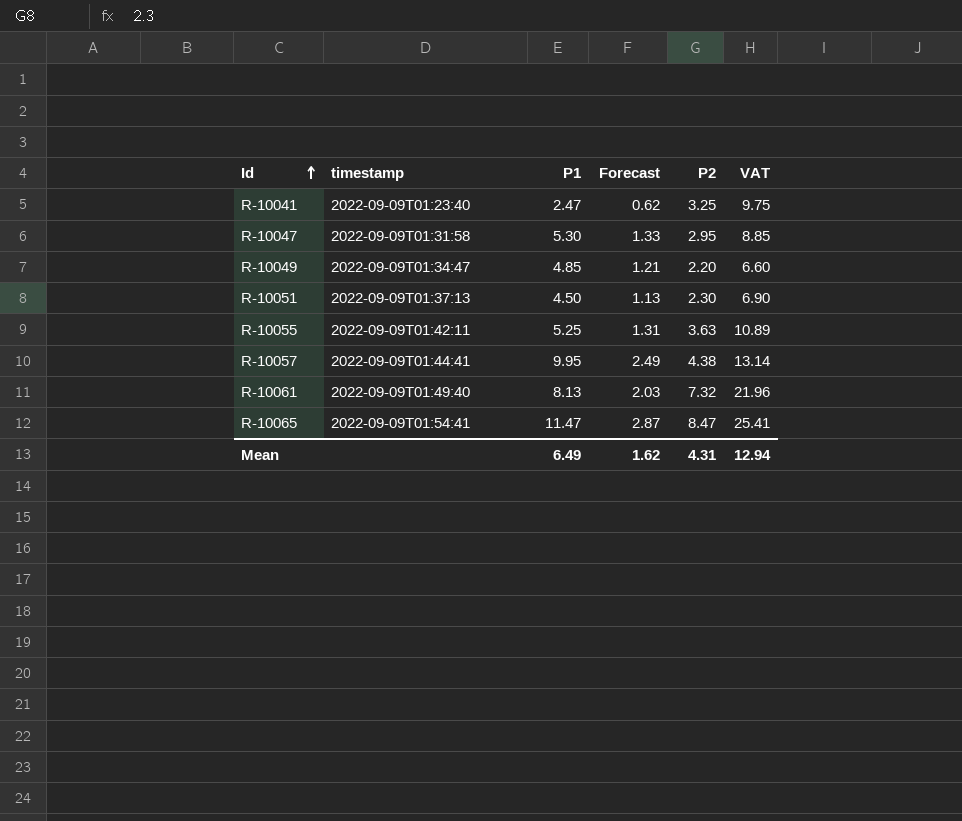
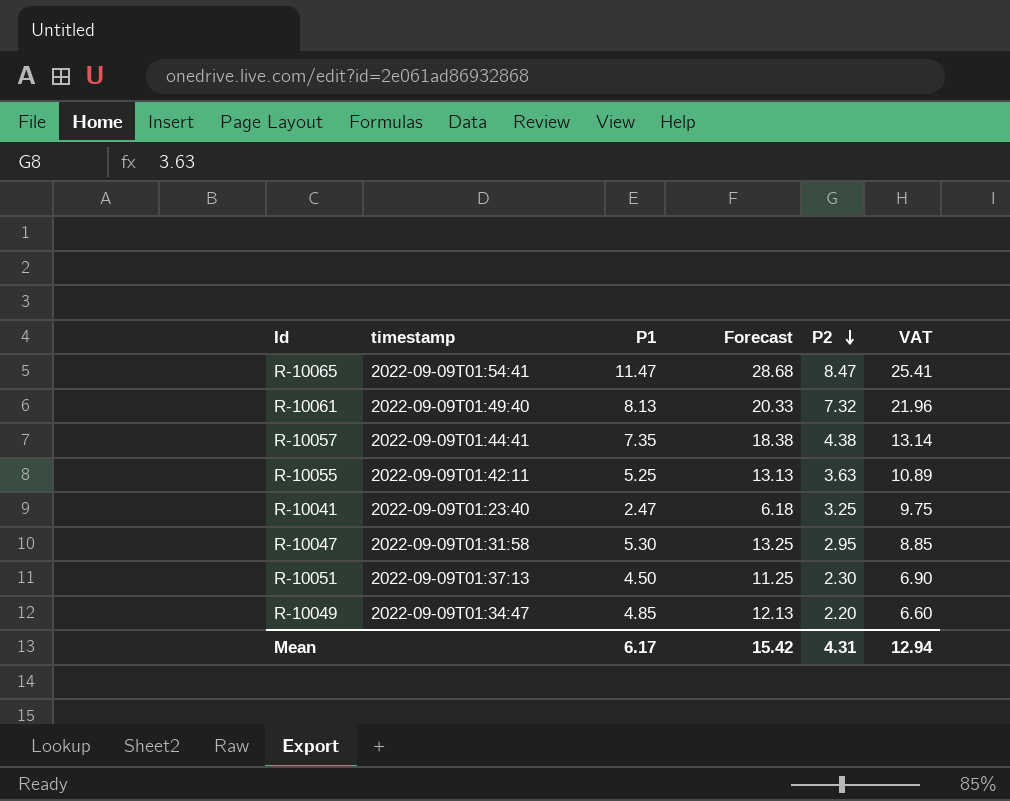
row order: Id ascending -> P2 descending
column Forecast | formula: [P1] * 0.25 -> [P1] * 2.5
R-10057 | P1: 9.95 -> 7.35
Mean | P1: 6.49 -> 6.17
Mean | Forecast: 1.62 -> 15.42

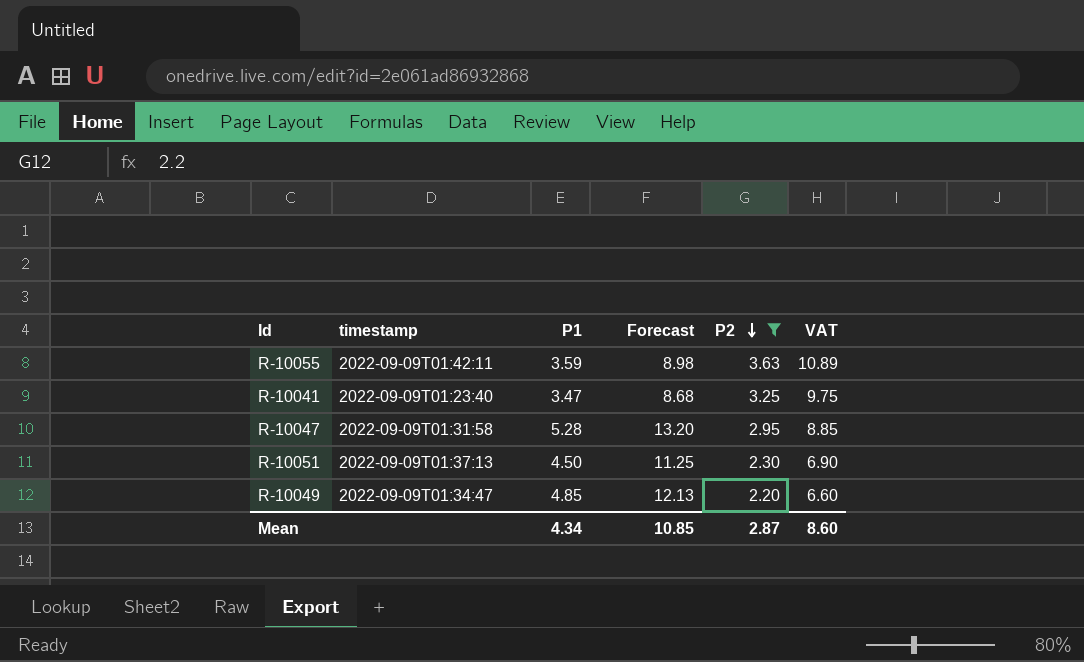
filter: none -> P2 <= 3.63
R-10055 | P1: 5.25 -> 3.59
R-10055 | Forecast: 13.13 -> 8.98
R-10041 | P1: 2.47 -> 3.47
R-10041 | Forecast: 6.18 -> 8.68
R-10047 | P1: 5.30 -> 5.28
R-10047 | Forecast: 13.25 -> 13.20
Mean | P1: 6.17 -> 4.34
Mean | Forecast: 15.42 -> 10.85
Mean | P2: 4.31 -> 2.87
Mean | VAT: 12.94 -> 8.60

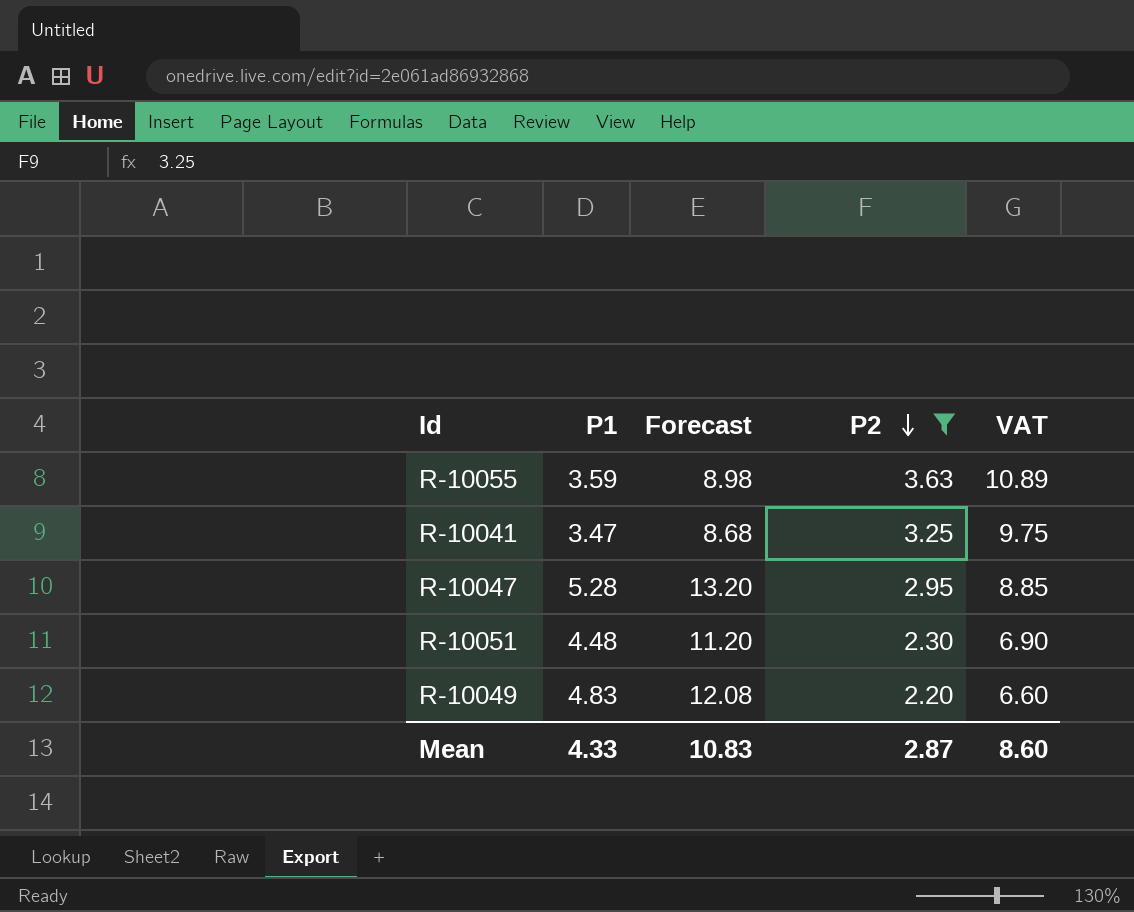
column timestamp | position: 2 -> none
R-10051 | P1: 4.50 -> 4.48
R-10051 | Forecast: 11.25 -> 11.20
R-10049 | P1: 4.85 -> 4.83
R-10049 | Forecast: 12.13 -> 12.08
Mean | P1: 4.34 -> 4.33
Mean | Forecast: 10.85 -> 10.83

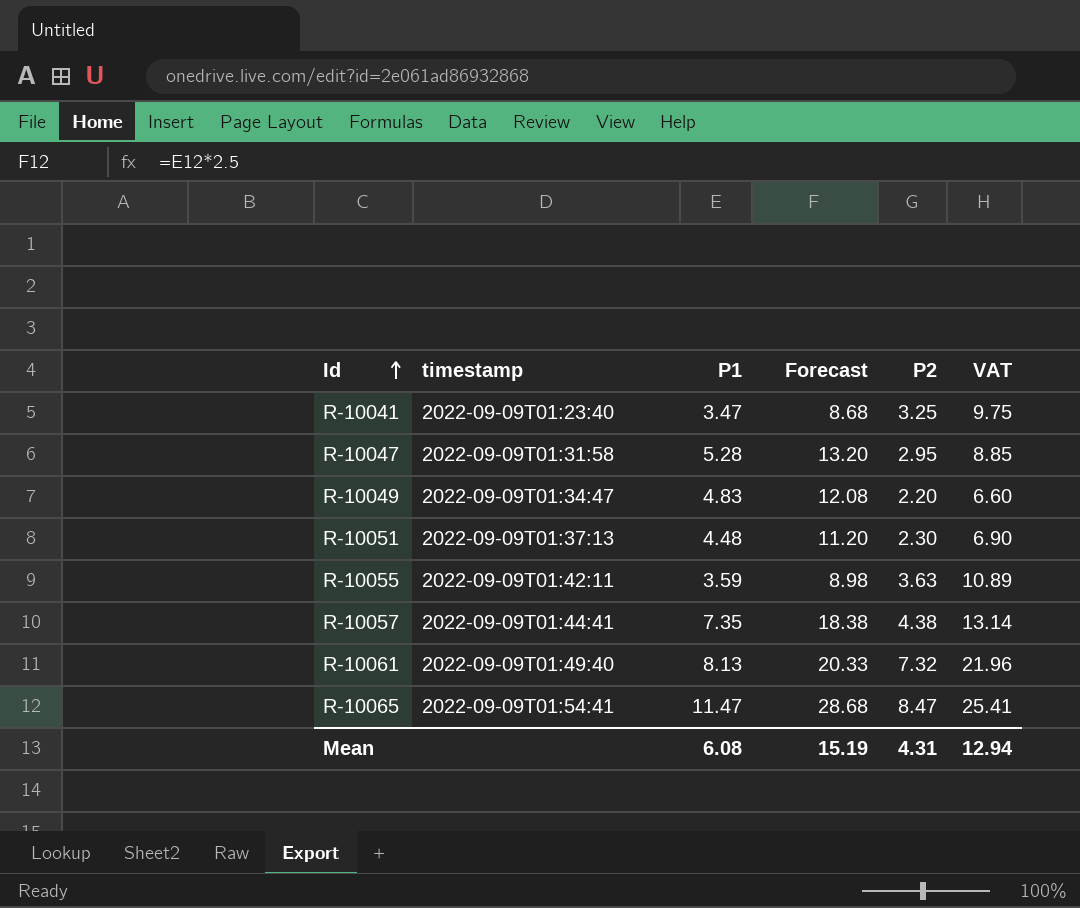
filter: P2 <= 3.63 -> none
row order: P2 descending -> Id ascending
column timestamp | position: none -> 2
Mean | P1: 4.33 -> 6.08
Mean | Forecast: 10.83 -> 15.19
Mean | P2: 2.87 -> 4.31
Mean | VAT: 8.60 -> 12.94

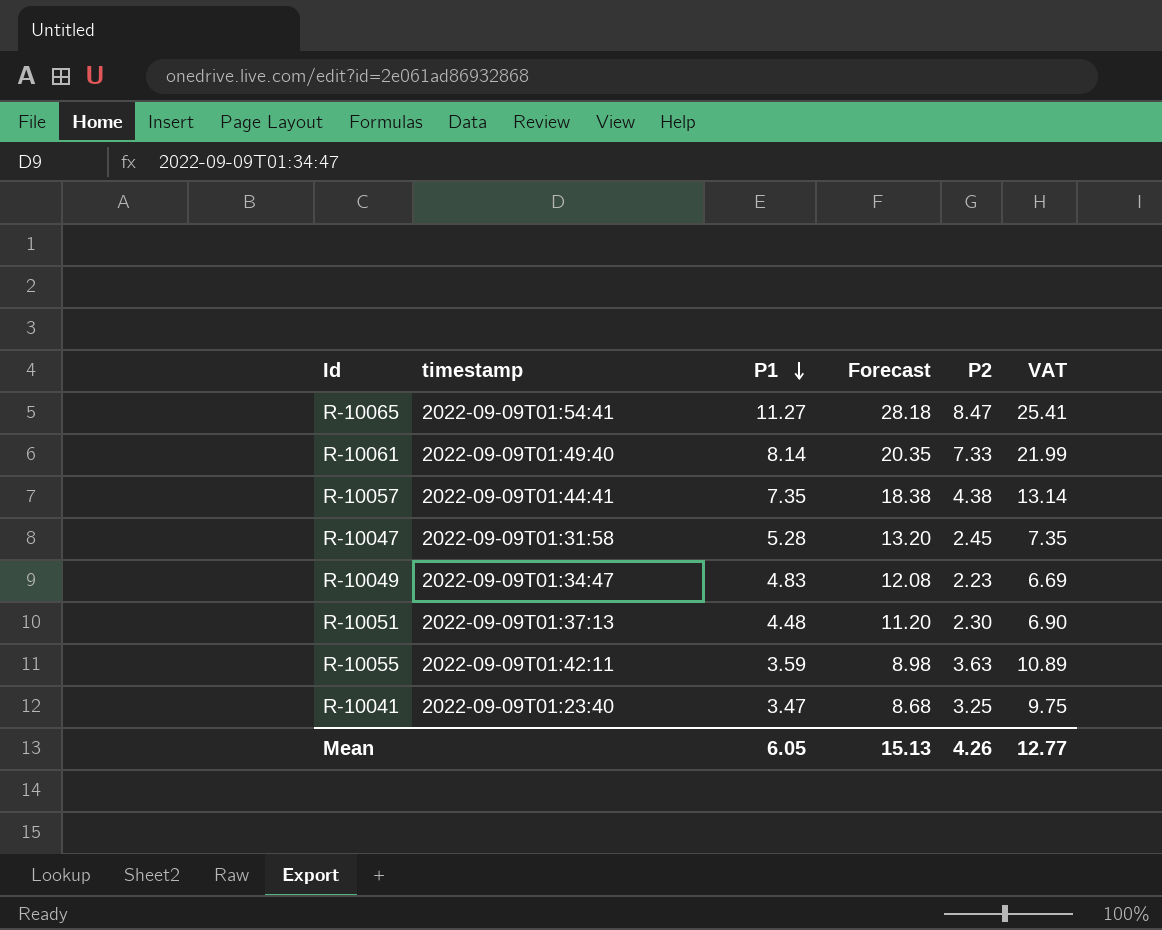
row order: Id ascending -> P1 descending
R-10065 | P1: 11.47 -> 11.27
R-10065 | Forecast: 28.68 -> 28.18
R-10061 | P1: 8.13 -> 8.14
R-10061 | Forecast: 20.33 -> 20.35
R-10061 | P2: 7.32 -> 7.33
R-10061 | VAT: 21.96 -> 21.99
R-10047 | P2: 2.95 -> 2.45
R-10047 | VAT: 8.85 -> 7.35
R-10049 | P2: 2.20 -> 2.23
R-10049 | VAT: 6.60 -> 6.69
Mean | P1: 6.08 -> 6.05
Mean | Forecast: 15.19 -> 15.13
Mean | P2: 4.31 -> 4.26
Mean | VAT: 12.94 -> 12.77

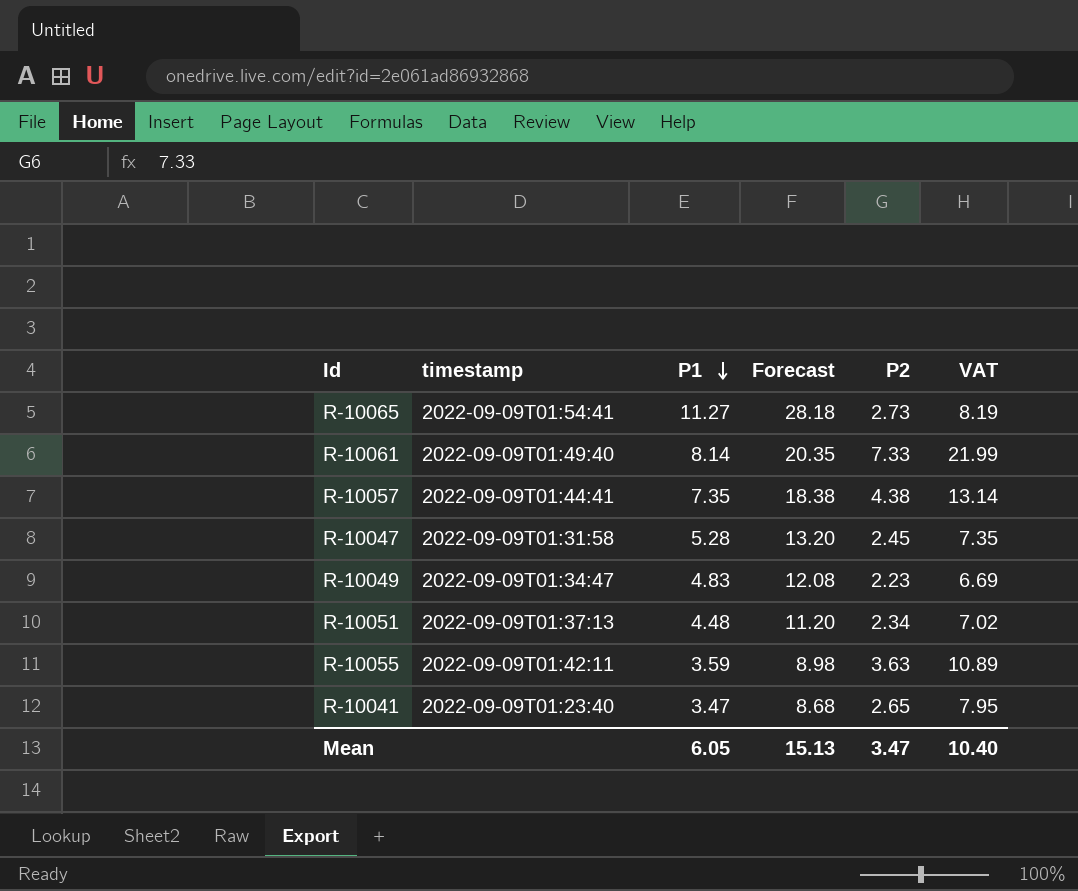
R-10065 | P2: 8.47 -> 2.73
R-10065 | VAT: 25.41 -> 8.19
R-10051 | P2: 2.30 -> 2.34
R-10051 | VAT: 6.90 -> 7.02
R-10041 | P2: 3.25 -> 2.65
R-10041 | VAT: 9.75 -> 7.95
Mean | P2: 4.26 -> 3.47
Mean | VAT: 12.77 -> 10.40

